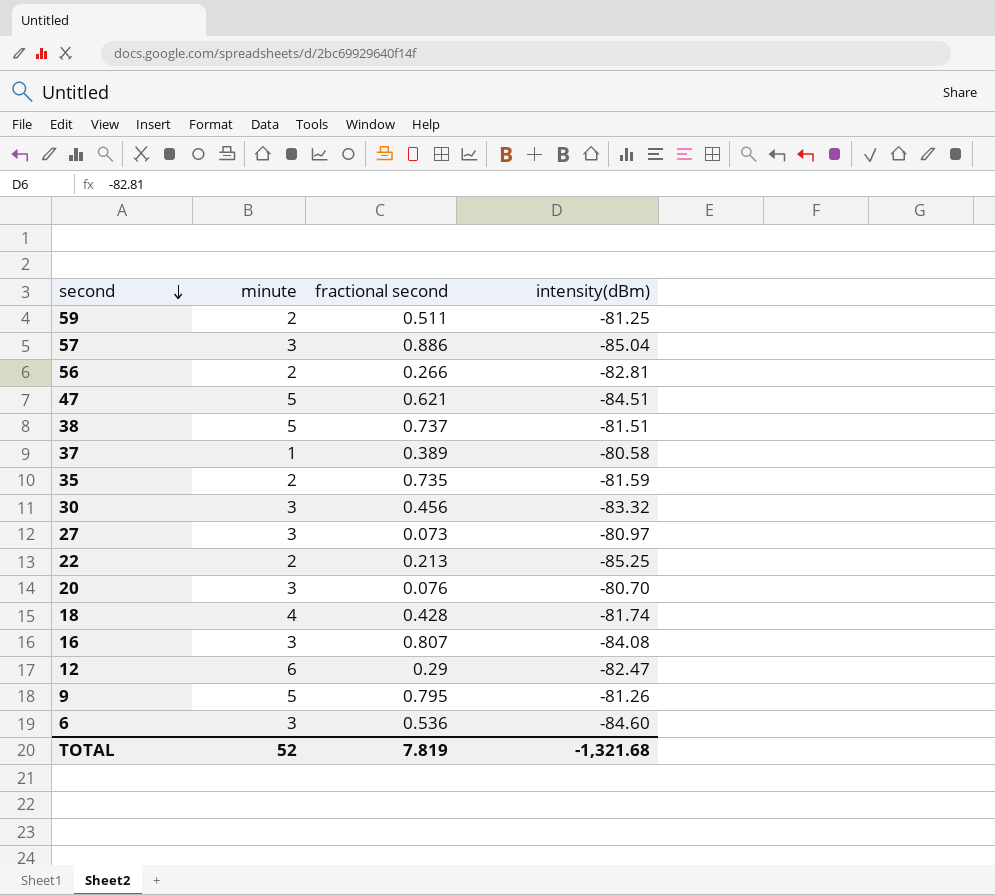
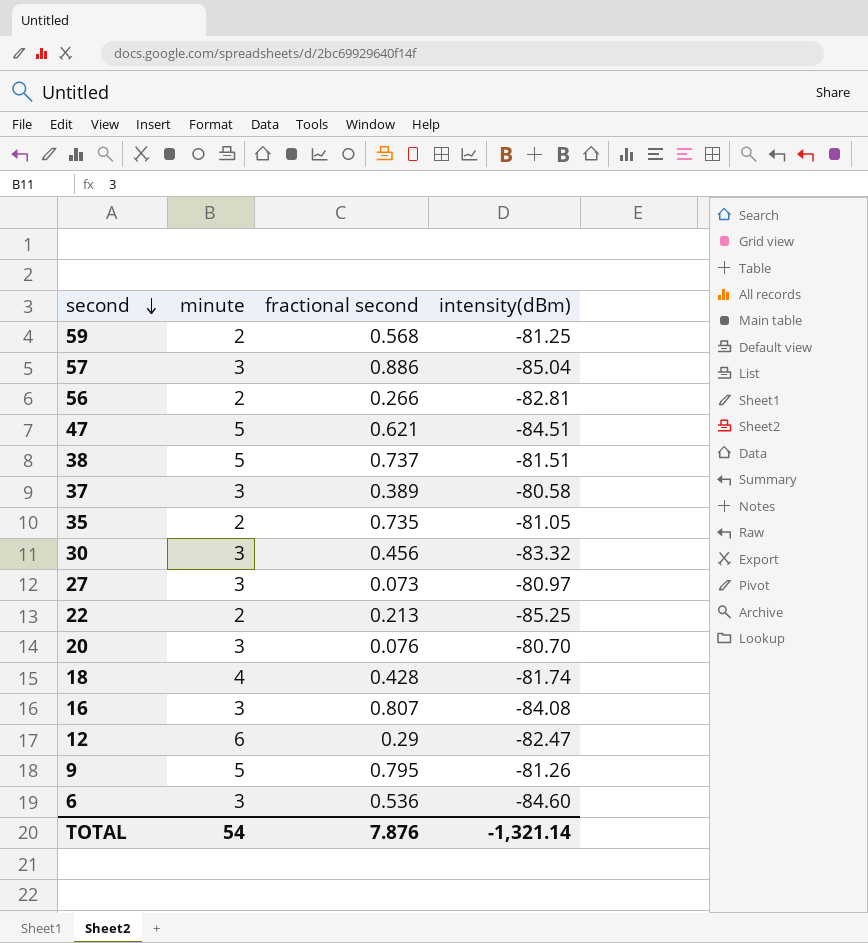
59 | fractional second: 0.511 -> 0.568
37 | minute: 1 -> 3
35 | intensity(dBm): -81.59 -> -81.05
TOTAL | minute: 52 -> 54
TOTAL | fractional second: 7.819 -> 7.876
TOTAL | intensity(dBm): -1,321.68 -> -1,321.14

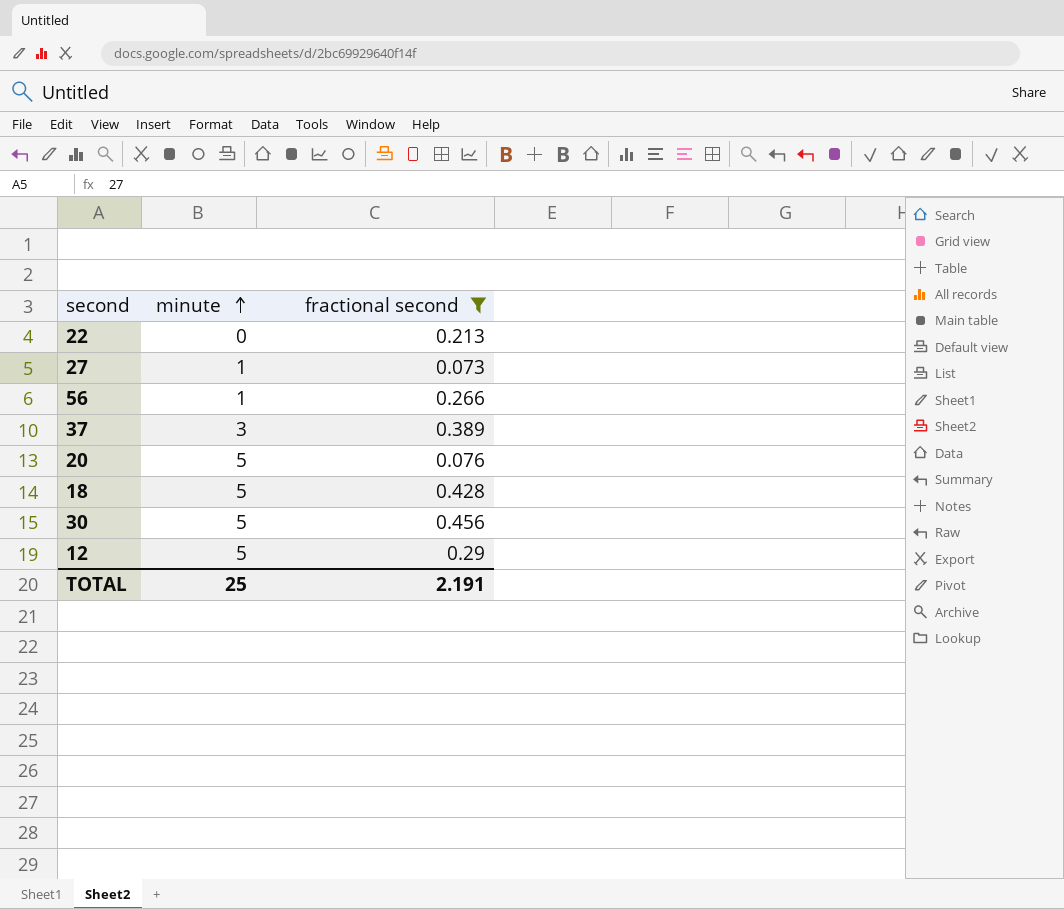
filter: none -> fractional second <= 0.456
row order: second descending -> minute ascending
column intensity(dBm) | position: 4 -> none
22 | minute: 2 -> 0
27 | minute: 3 -> 1
56 | minute: 2 -> 1
20 | minute: 3 -> 5
18 | minute: 4 -> 5
30 | minute: 3 -> 5
12 | minute: 6 -> 5
TOTAL | minute: 54 -> 25
TOTAL | fractional second: 7.876 -> 2.191

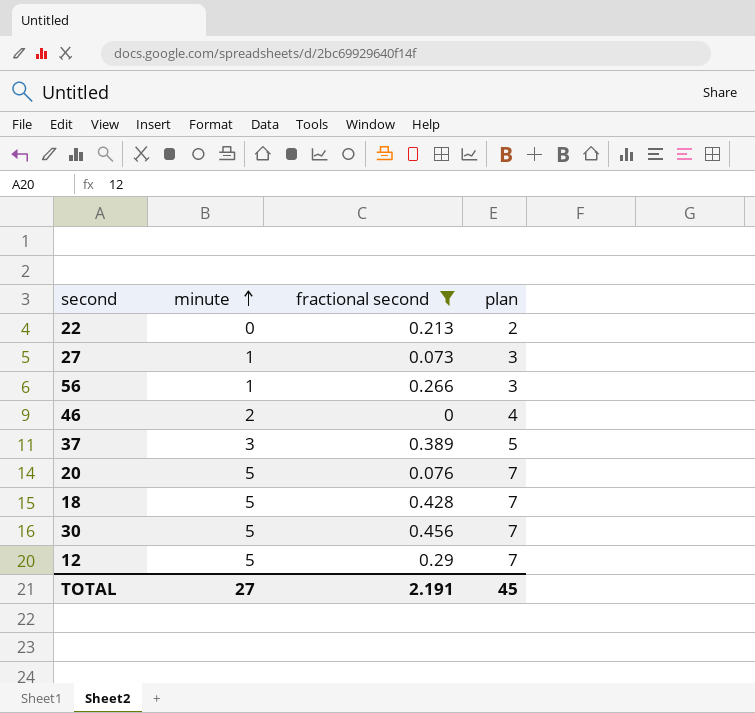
column plan | formula: none -> [minute] + 2
row 46: none -> 2 | 0 | 4
TOTAL | minute: 25 -> 27

